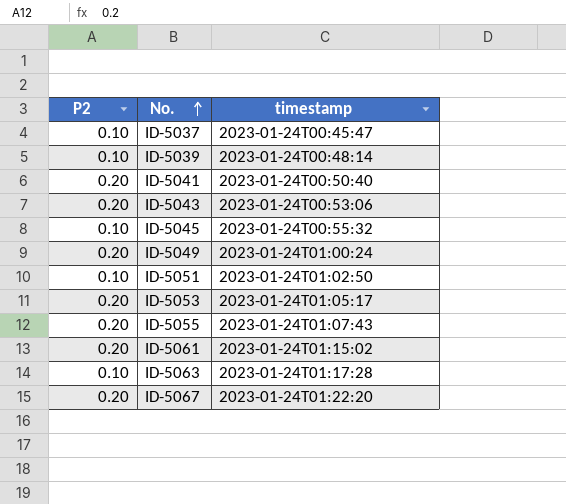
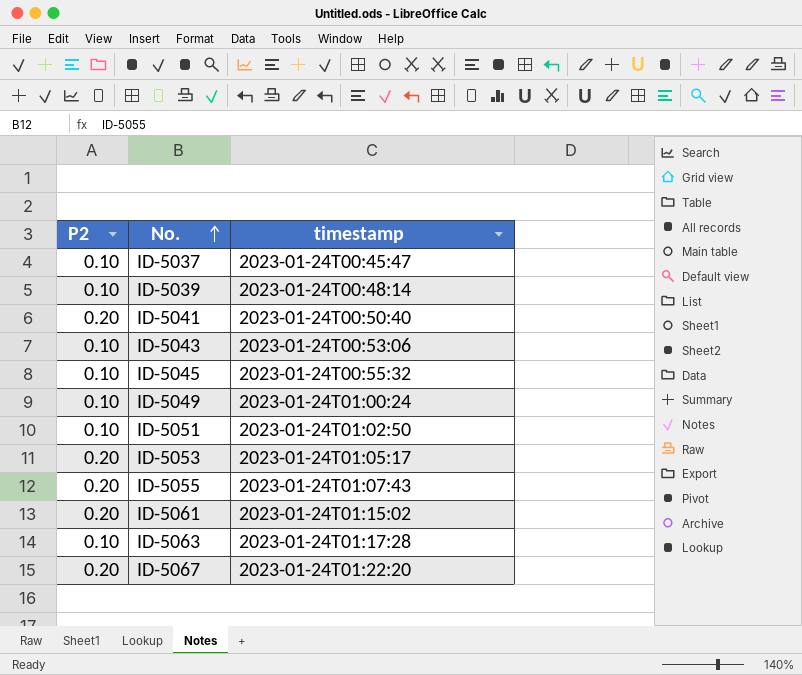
ID-5043 | P2: 0.20 -> 0.10
ID-5049 | P2: 0.20 -> 0.10

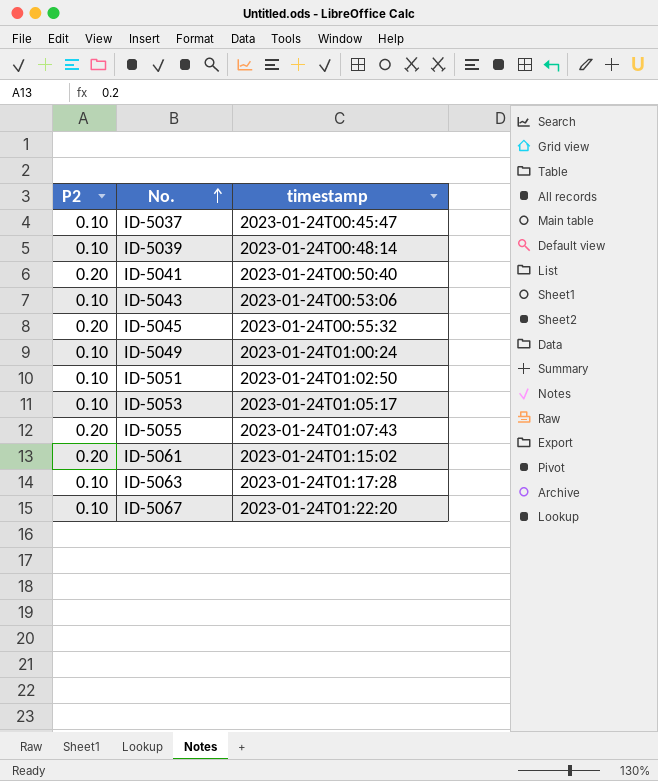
ID-5045 | P2: 0.10 -> 0.20
ID-5053 | P2: 0.20 -> 0.10
ID-5067 | P2: 0.20 -> 0.10

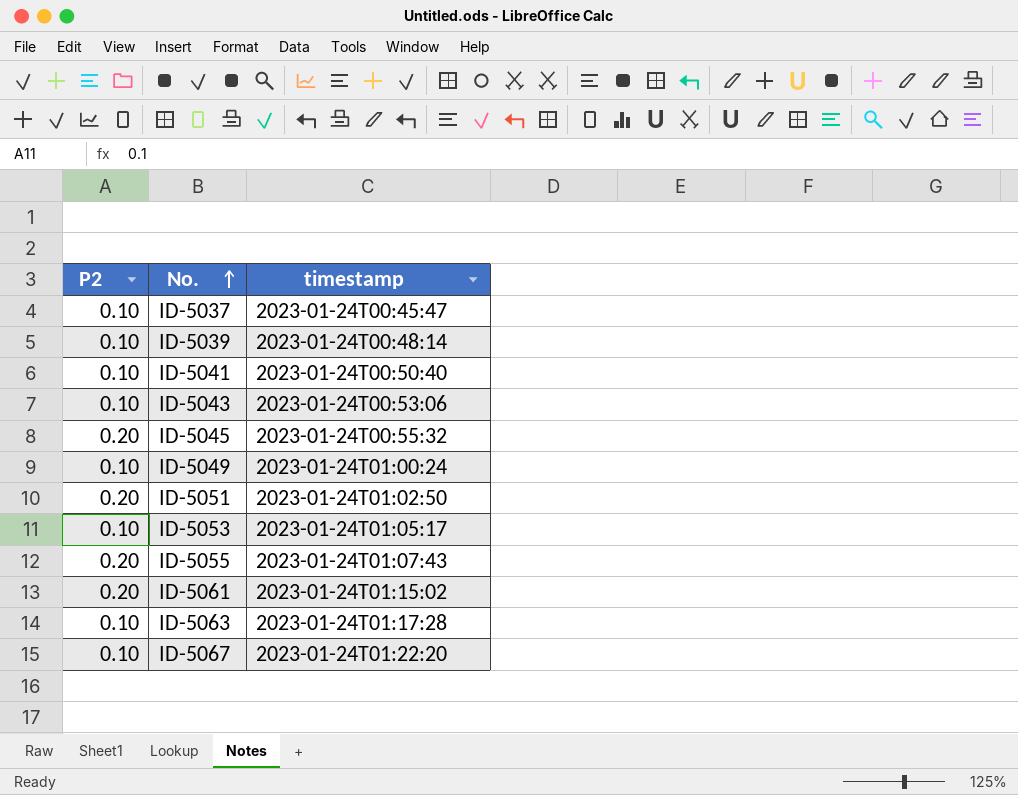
ID-5041 | P2: 0.20 -> 0.10
ID-5051 | P2: 0.10 -> 0.20

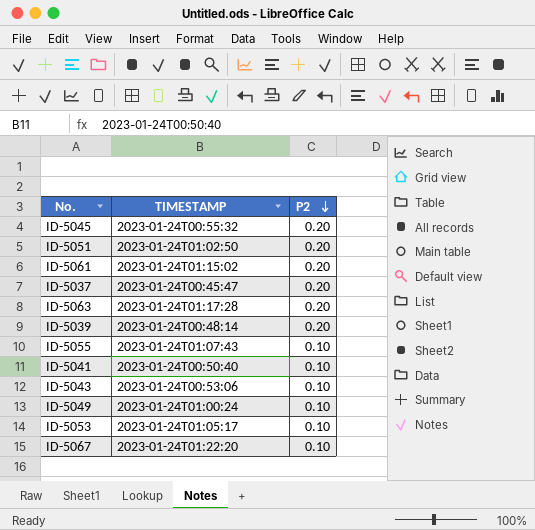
row order: No. ascending -> P2 descending
column name: timestamp -> TIMESTAMP
column P2 | position: 1 -> 3
ID-5037 | P2: 0.10 -> 0.20
ID-5063 | P2: 0.10 -> 0.20
ID-5039 | P2: 0.10 -> 0.20
ID-5055 | P2: 0.20 -> 0.10

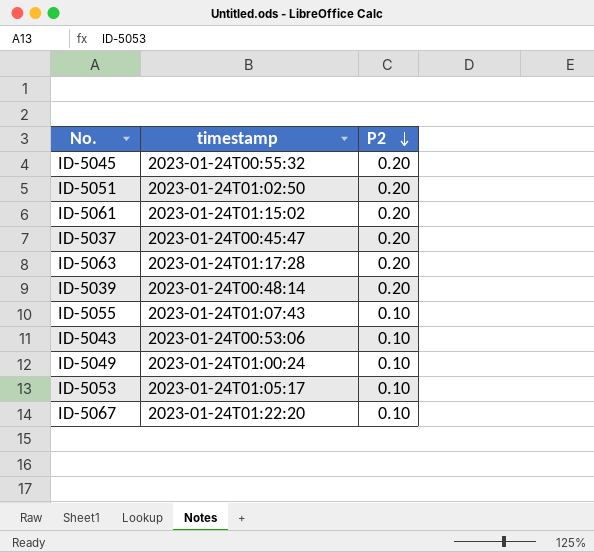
column name: TIMESTAMP -> timestamp
row ID-5041: 2023-01-24T00:50:40 | 0.10 -> none

